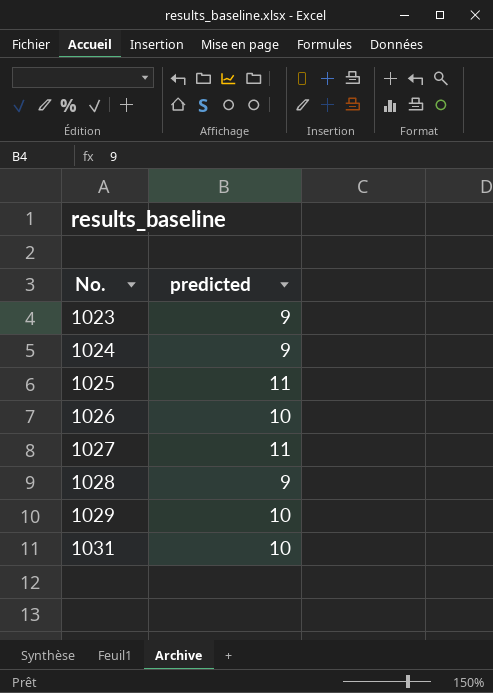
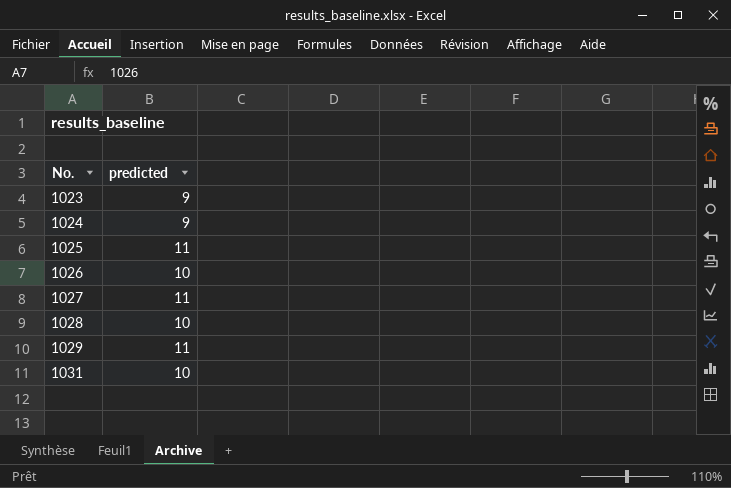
1028 | predicted: 9 -> 10
1029 | predicted: 10 -> 11

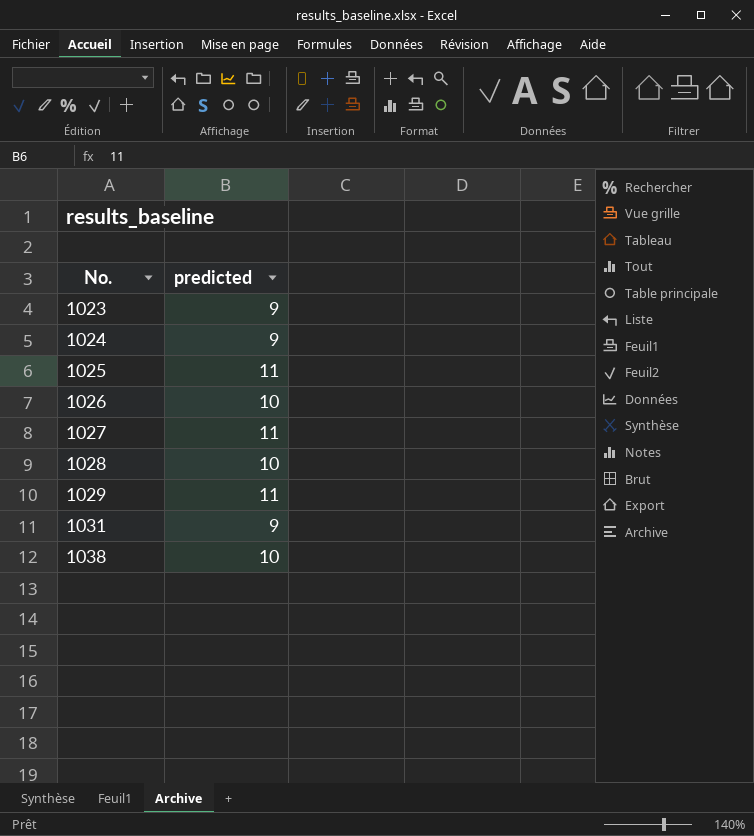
1031 | predicted: 10 -> 9
row 1038: none -> 10

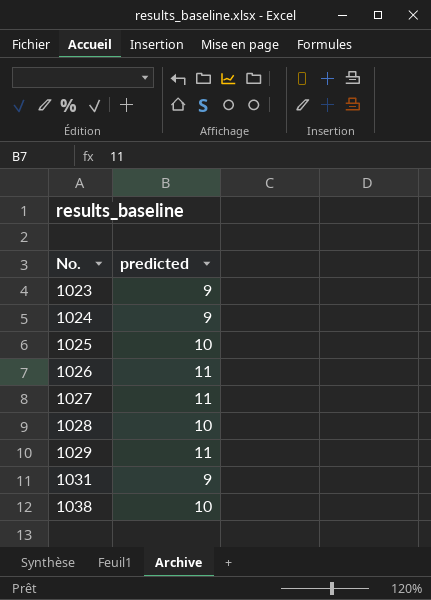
1025 | predicted: 11 -> 10
1026 | predicted: 10 -> 11

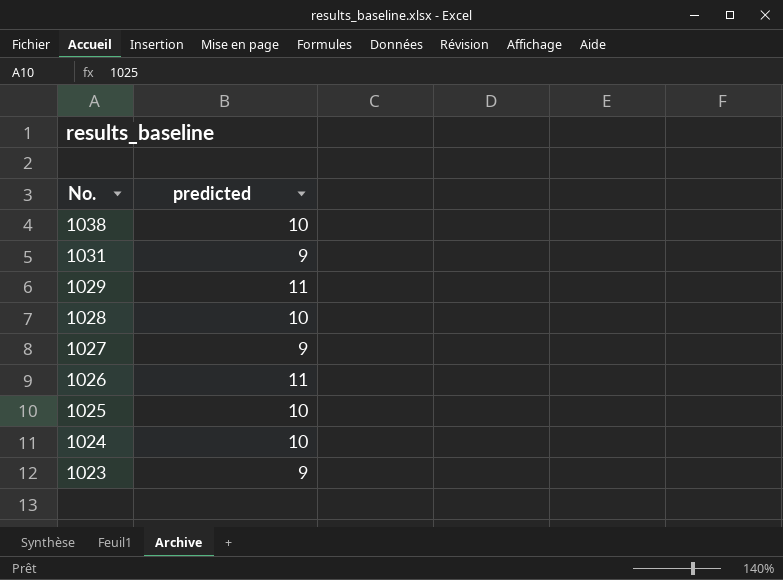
row order: No. ascending -> No. descending
1027 | predicted: 11 -> 9
1024 | predicted: 9 -> 10

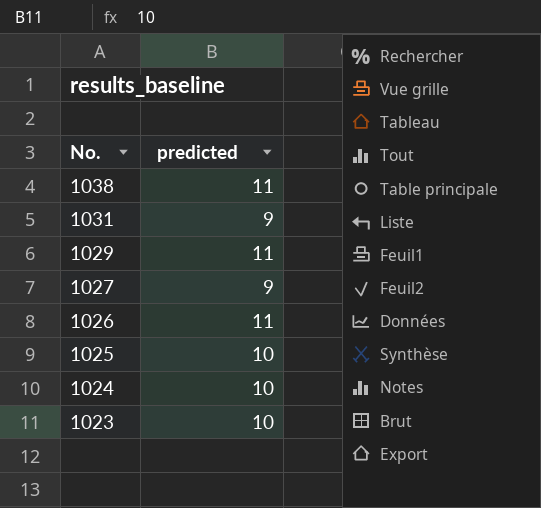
row 1028: 10 -> none
1038 | predicted: 10 -> 11
1023 | predicted: 9 -> 10

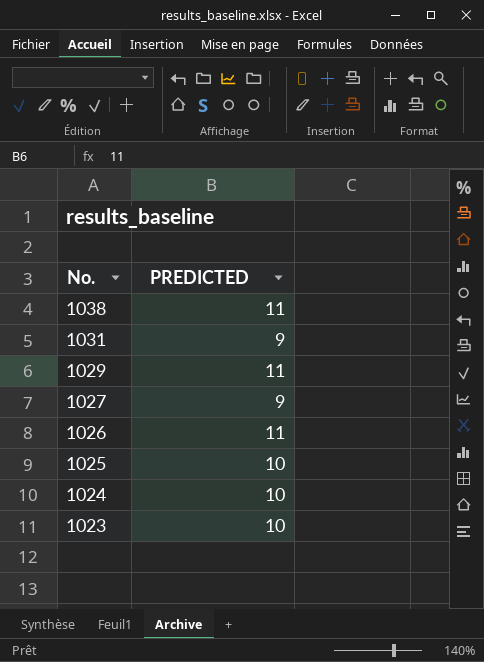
column name: predicted -> PREDICTED

